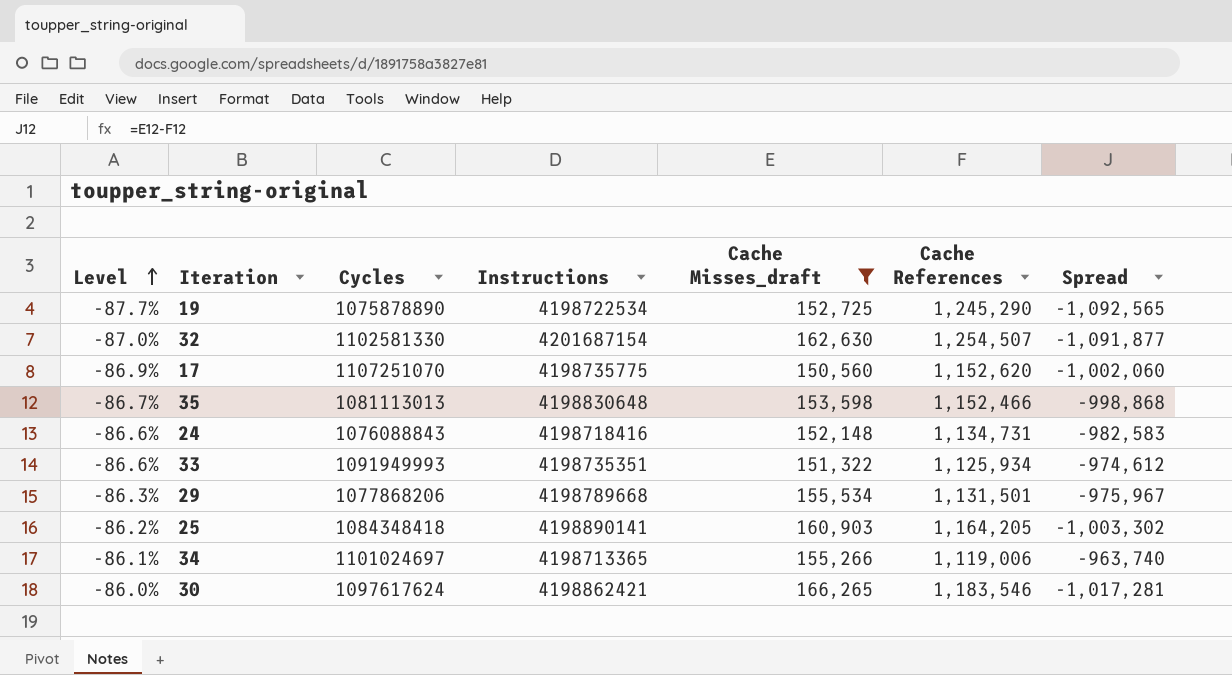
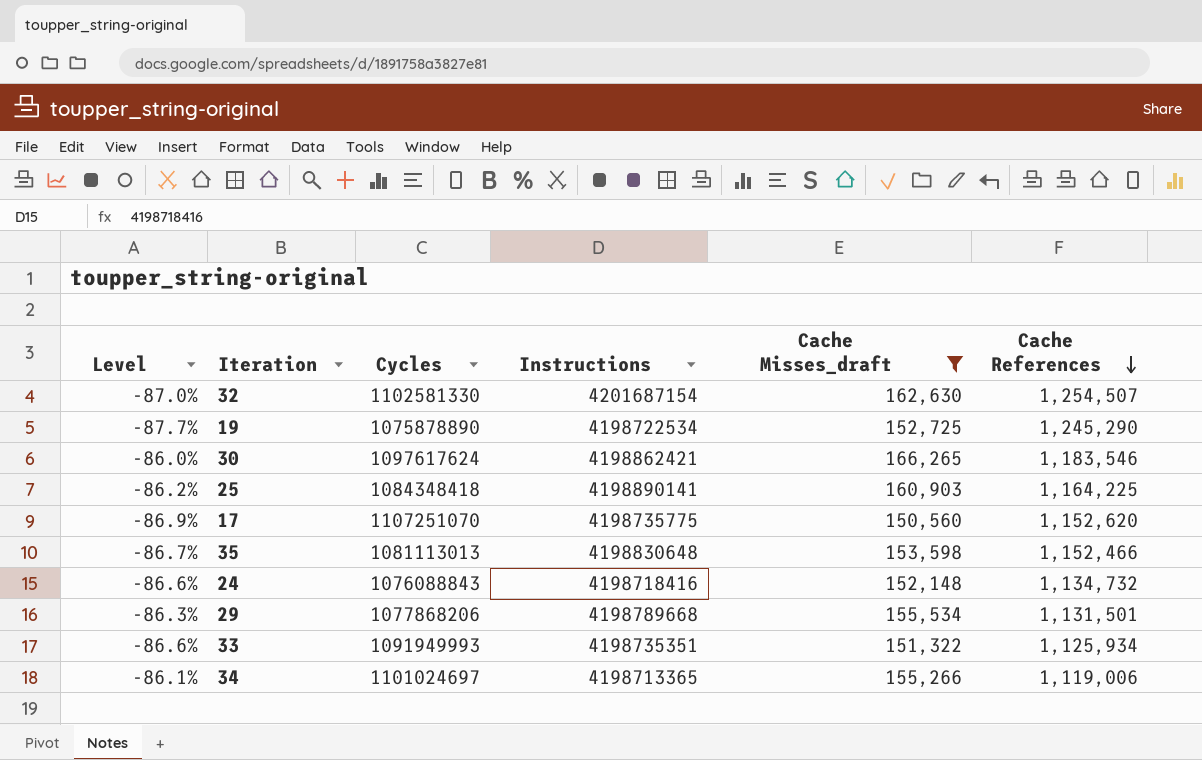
row order: Level ascending -> Cache References descending
column Spread | formula: [Cache Misses_draft] - [Cache References] -> none
25 | Cache References: 1,164,205 -> 1,164,225
24 | Cache References: 1,134,731 -> 1,134,732

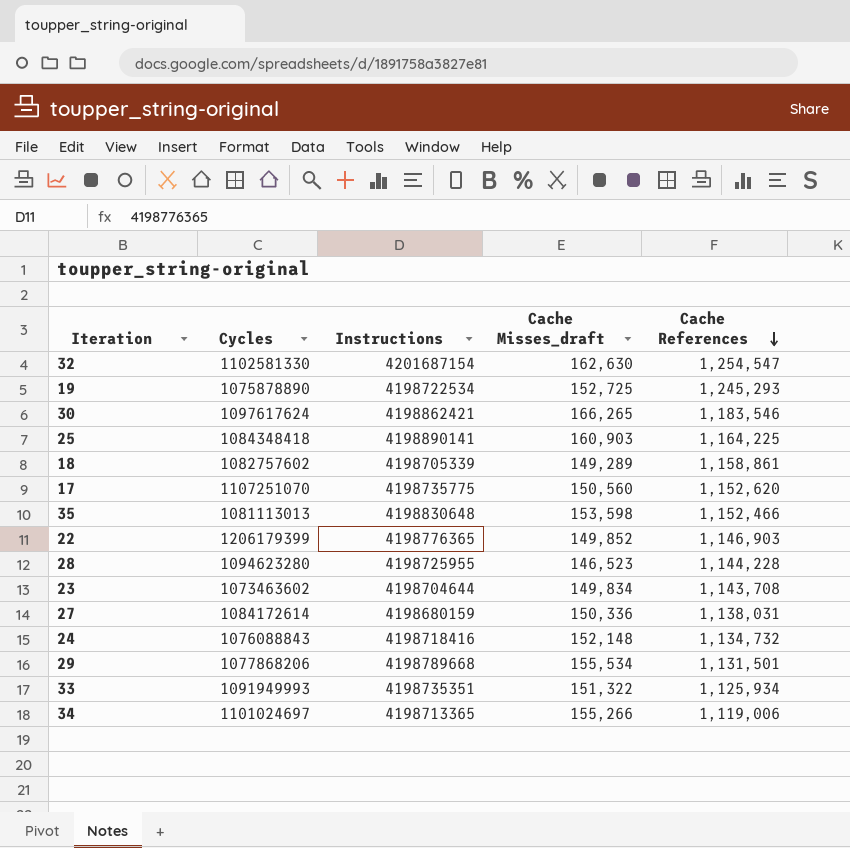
filter: Cache Misses_draft >= 150,560 -> none
column Level | formula: ([Cache Misses_draft] - [Cache References]) / [Cache References] -> none
32 | Cache References: 1,254,507 -> 1,254,547
19 | Cache References: 1,245,290 -> 1,245,293

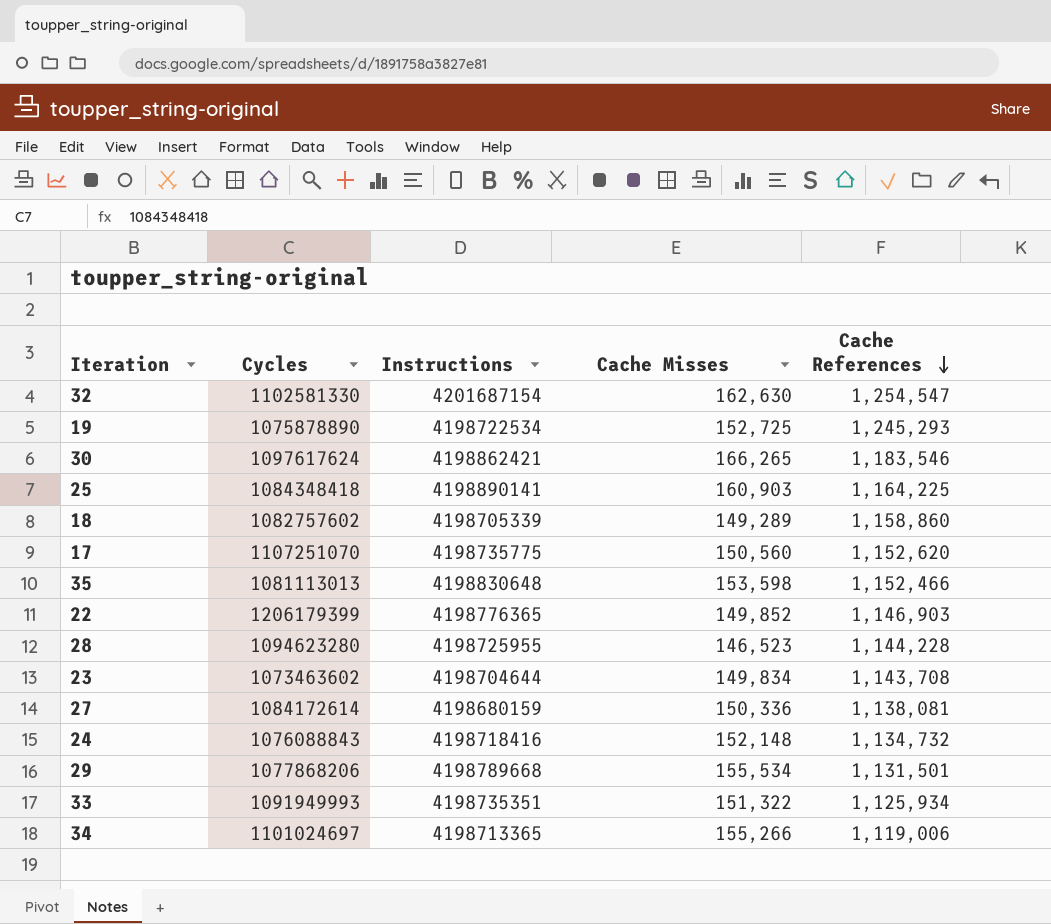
column name: Cache Misses_draft -> Cache Misses
18 | Cache References: 1,158,861 -> 1,158,860
27 | Cache References: 1,138,031 -> 1,138,081

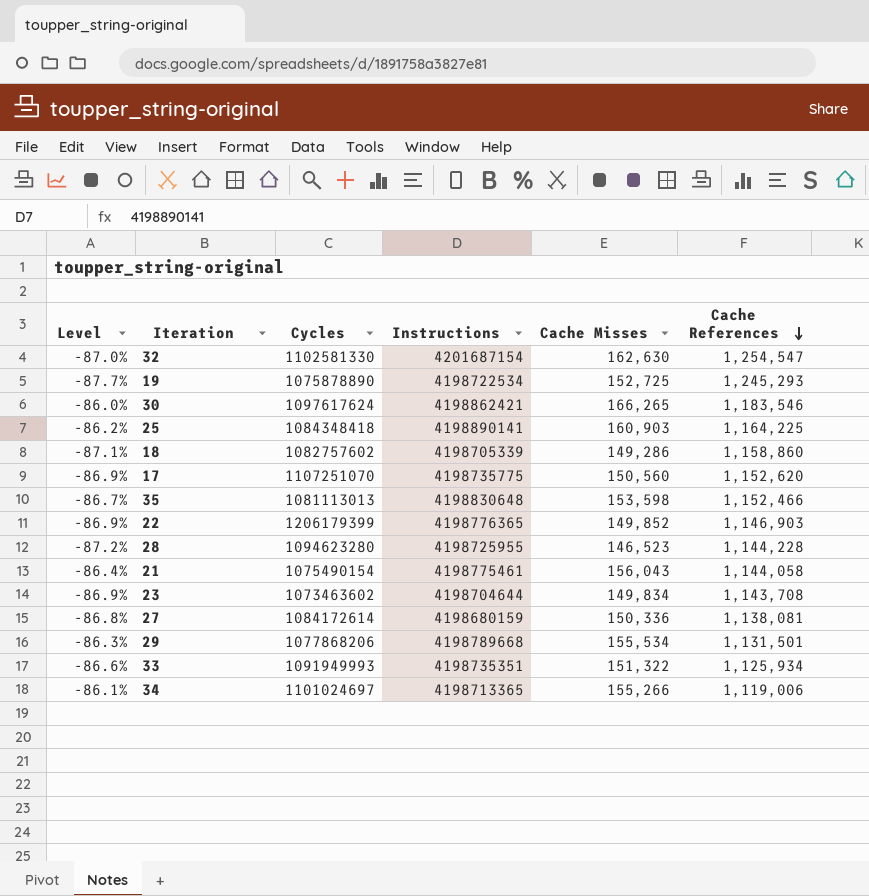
column Level | formula: none -> ([Cache Misses] - [Cache References]) / [Cache References]
row 24: 1076088843 | 4198718416 | 152,148 | 1,134,732 -> none
18 | Cache Misses: 149,289 -> 149,286
row 21: none -> -86.4% | 1075490154 | 4198775461 | 156,043 | 1,144,058

